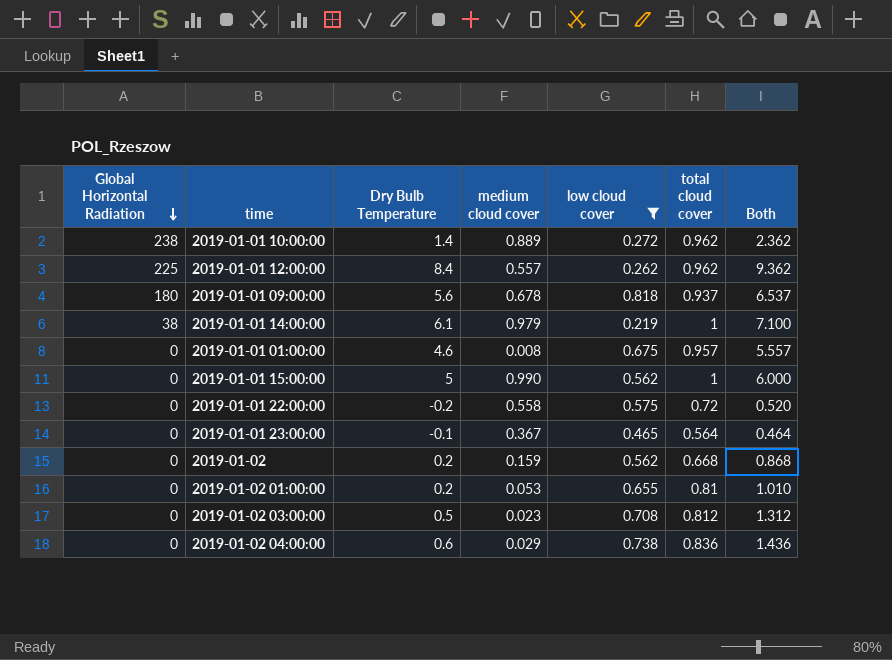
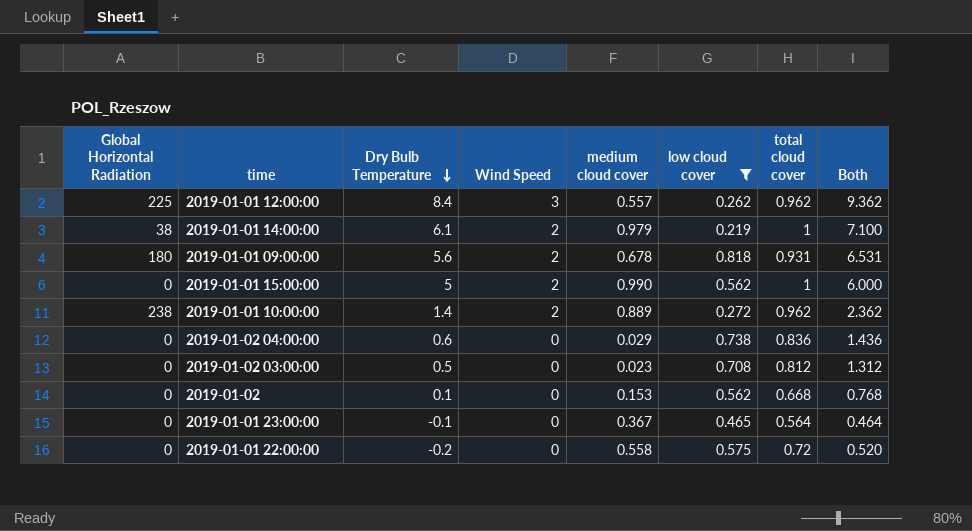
row order: Global Horizontal Radiation descending -> Dry Bulb Temperature descending
column Wind Speed | position: none -> 4
row 2019-01-01 01:00:00: 0 | 4.6 | 0.008 | 0.675 | 0.957 | 5.557 -> none
row 2019-01-02 01:00:00: 0 | 0.2 | 0.053 | 0.655 | 0.81 | 1.010 -> none
2019-01-01 09:00:00 | total cloud cover: 0.937 -> 0.931
2019-01-01 09:00:00 | Both: 6.537 -> 6.531
2019-01-02 | Dry Bulb Temperature: 0.2 -> 0.1
2019-01-02 | medium cloud cover: 0.159 -> 0.153
2019-01-02 | Both: 0.868 -> 0.768

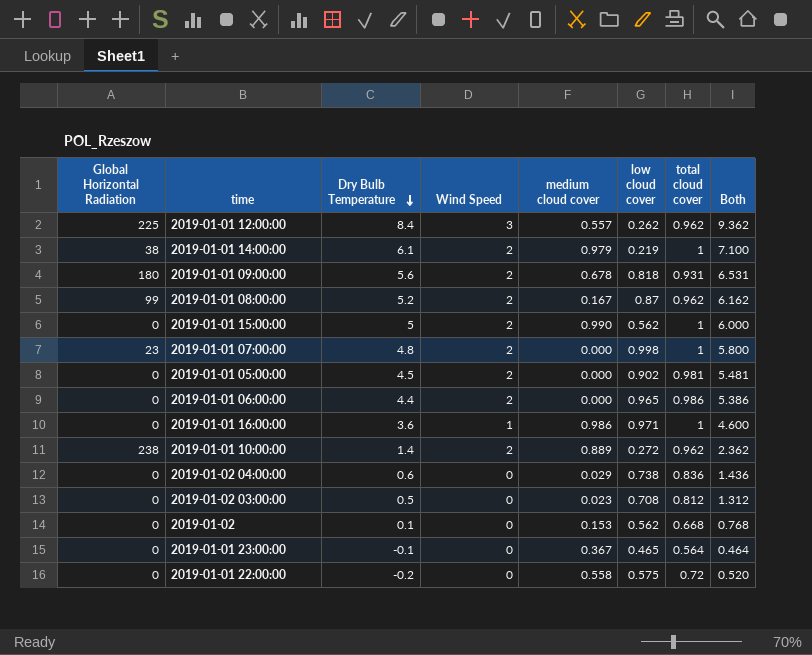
filter: low cloud cover <= 0.818 -> none

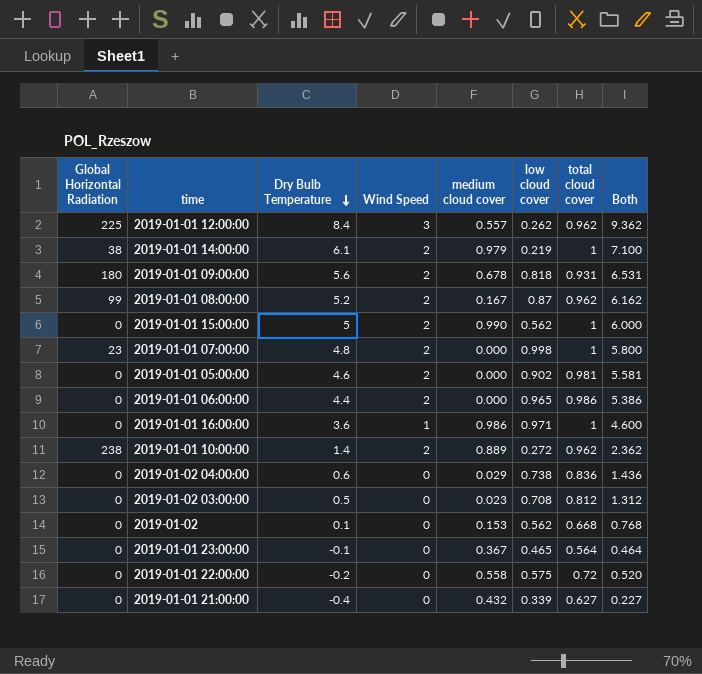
2019-01-01 05:00:00 | Dry Bulb Temperature: 4.5 -> 4.6
2019-01-01 05:00:00 | Both: 5.481 -> 5.581
row 2019-01-01 21:00:00: none -> 0 | -0.4 | 0 | 0.432 | 0.339 | 0.627 | 0.227

